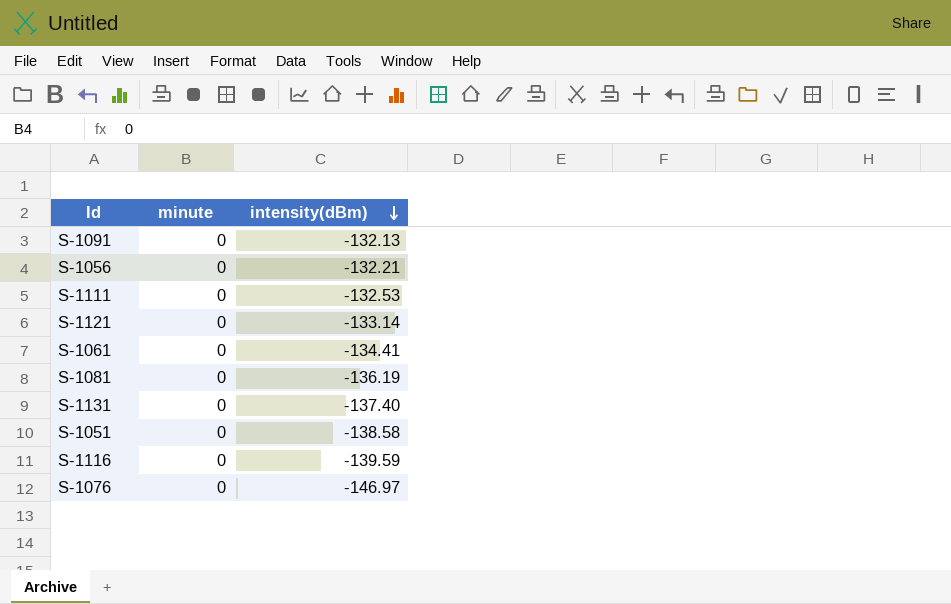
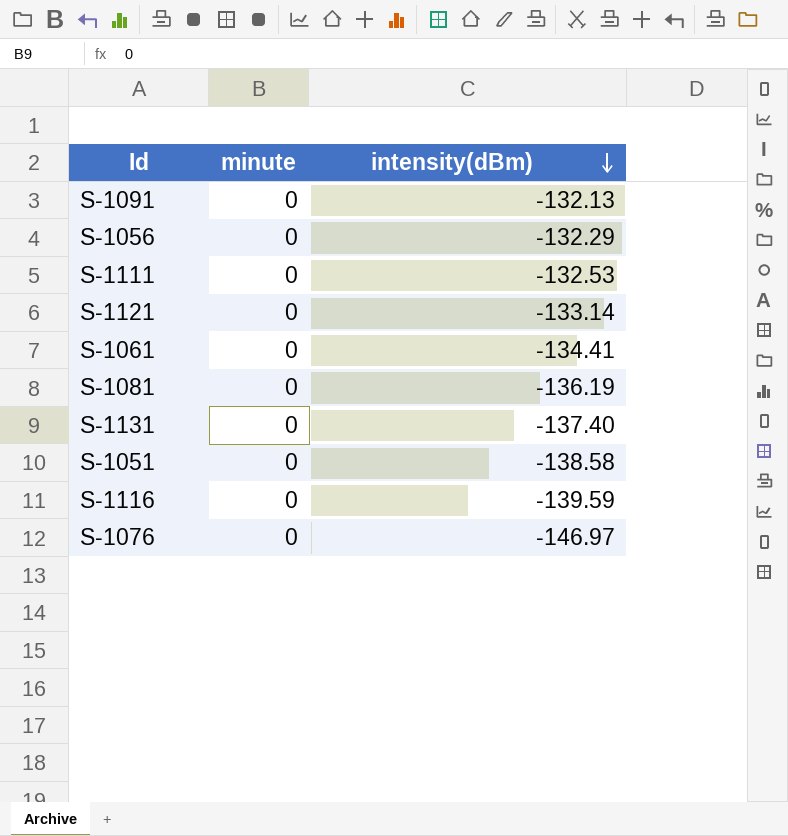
S-1056 | intensity(dBm): -132.21 -> -132.29

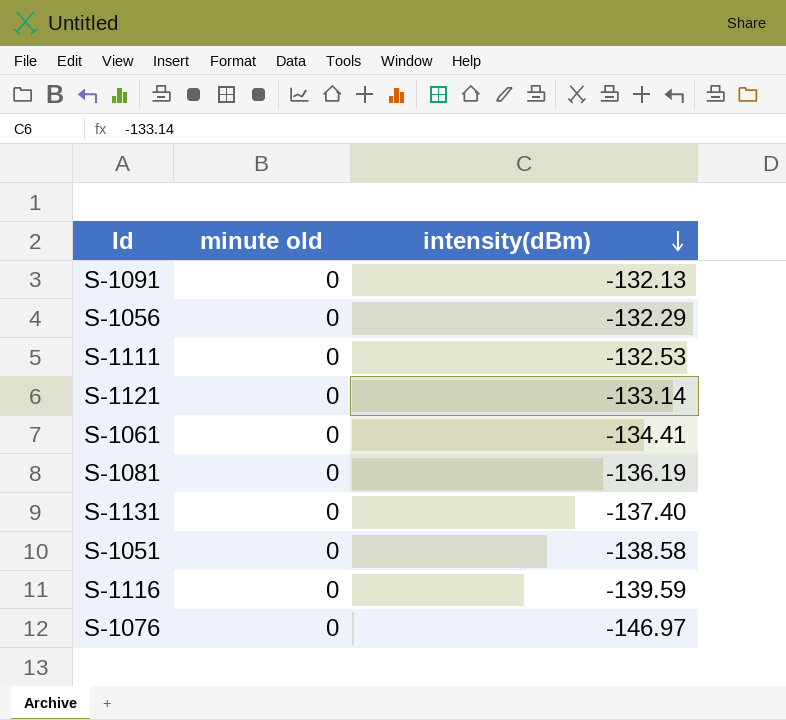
column name: minute -> minute old

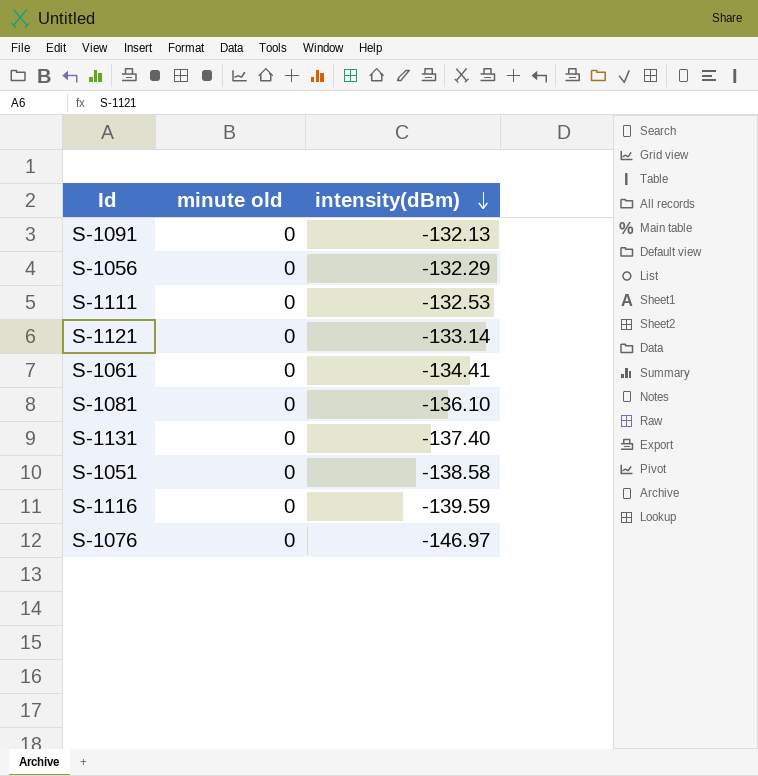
S-1081 | intensity(dBm): -136.19 -> -136.10

